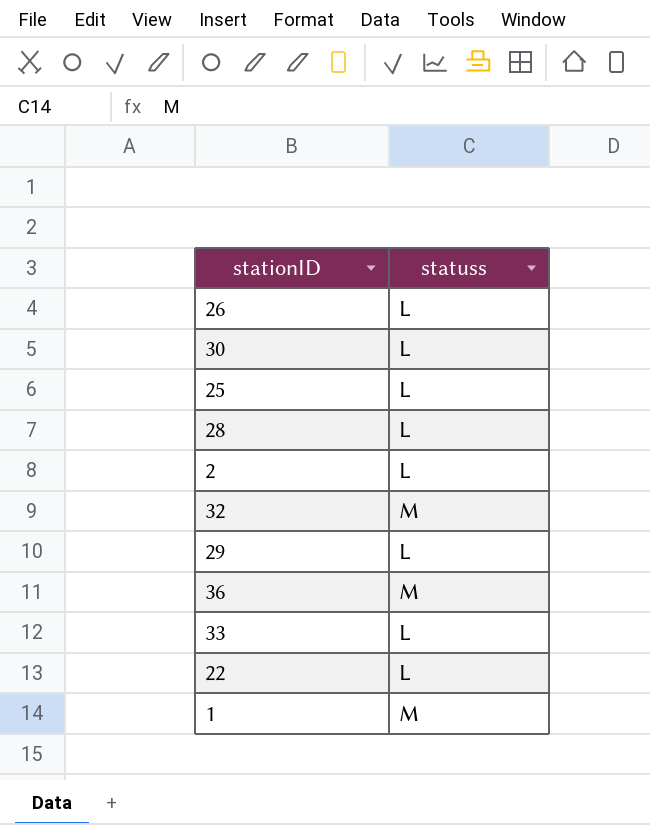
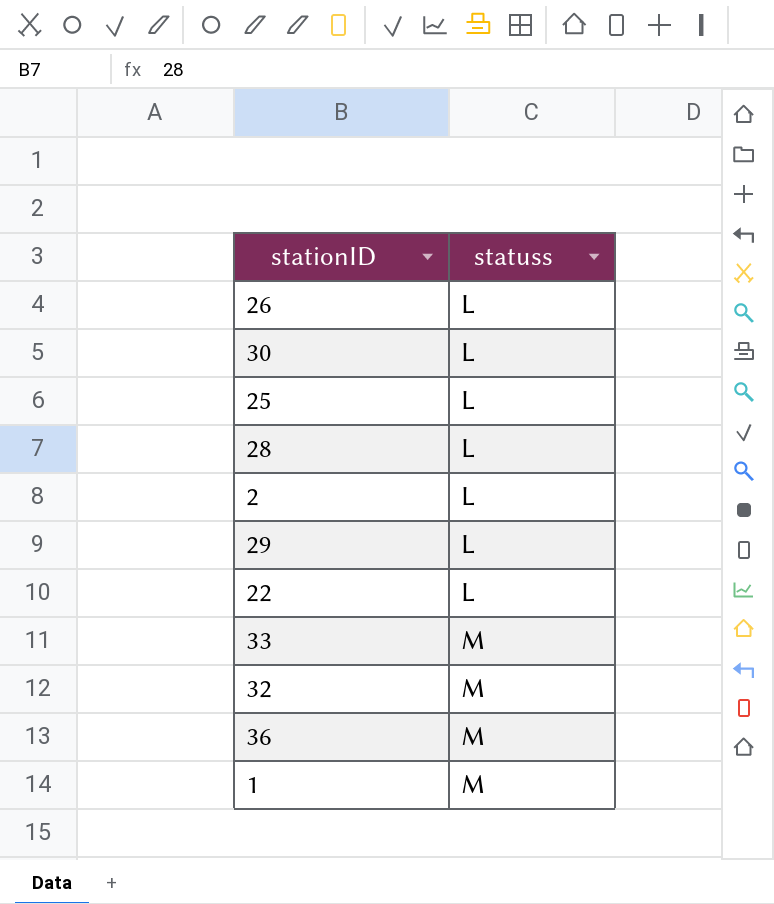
row order: none -> statuss ascending
33 | statuss: L -> M

